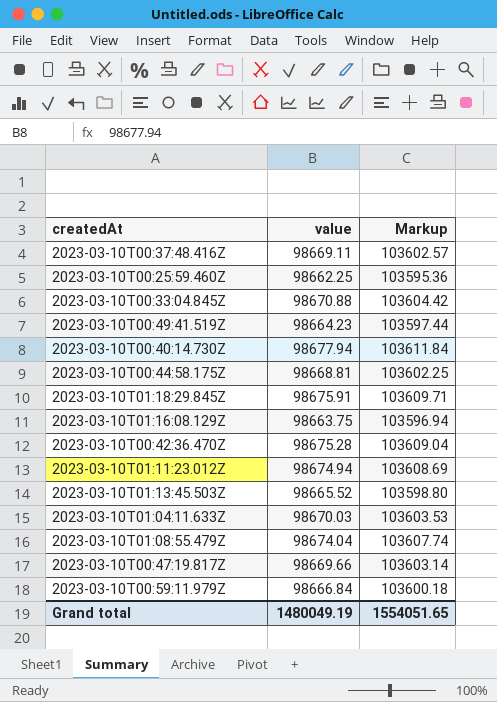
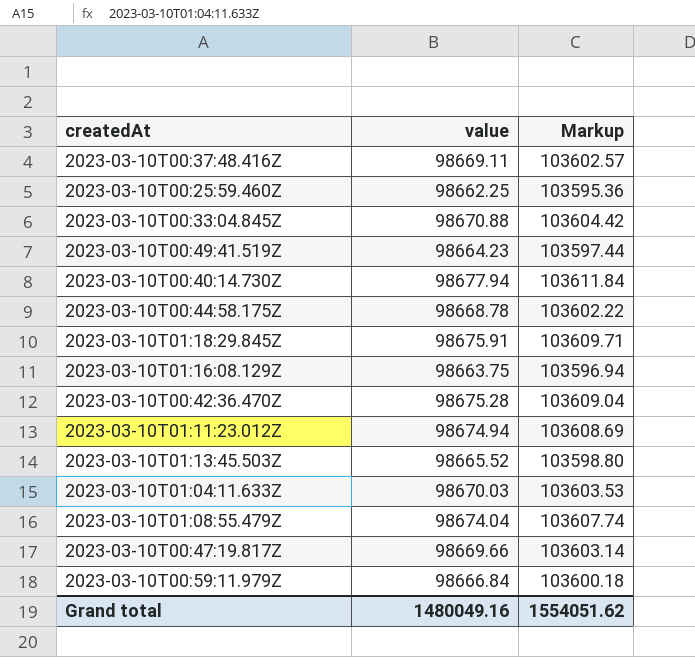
2023-03-10T00:44:58.175Z | value: 98668.81 -> 98668.78
2023-03-10T00:44:58.175Z | Markup: 103602.25 -> 103602.22
Grand total | value: 1480049.19 -> 1480049.16
Grand total | Markup: 1554051.65 -> 1554051.62

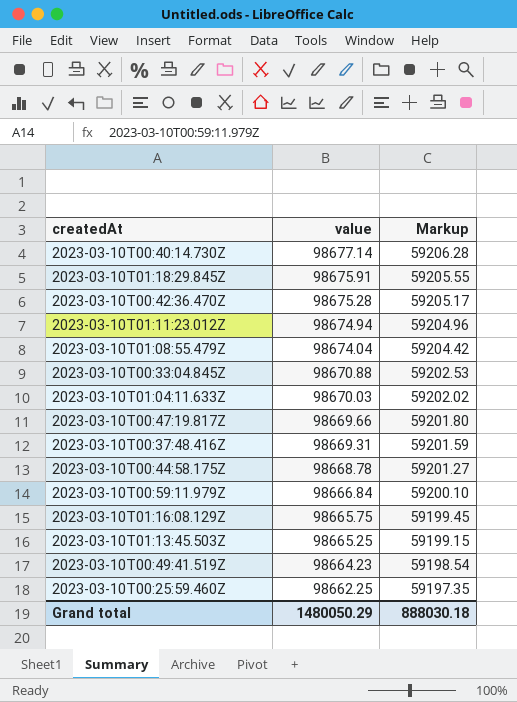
row order: none -> value descending
column Markup | formula: [value] * 1.05 -> [value] * 0.6
2023-03-10T00:40:14.730Z | value: 98677.94 -> 98677.14
2023-03-10T00:37:48.416Z | value: 98669.11 -> 98669.31
2023-03-10T01:16:08.129Z | value: 98663.75 -> 98665.75
2023-03-10T01:13:45.503Z | value: 98665.52 -> 98665.25
Grand total | value: 1480049.16 -> 1480050.29
Grand total | Markup: 1554051.62 -> 888030.18

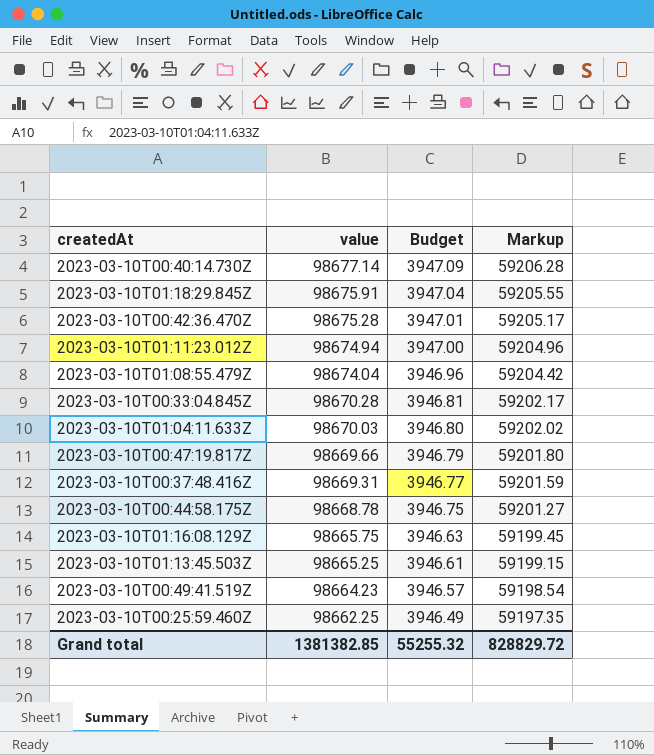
column Budget | formula: none -> [value] * 0.04
row 2023-03-10T00:59:11.979Z: 98666.84 | 59200.10 -> none
2023-03-10T00:33:04.845Z | value: 98670.88 -> 98670.28
2023-03-10T00:33:04.845Z | Markup: 59202.53 -> 59202.17
Grand total | value: 1480050.29 -> 1381382.85
Grand total | Markup: 888030.18 -> 828829.72

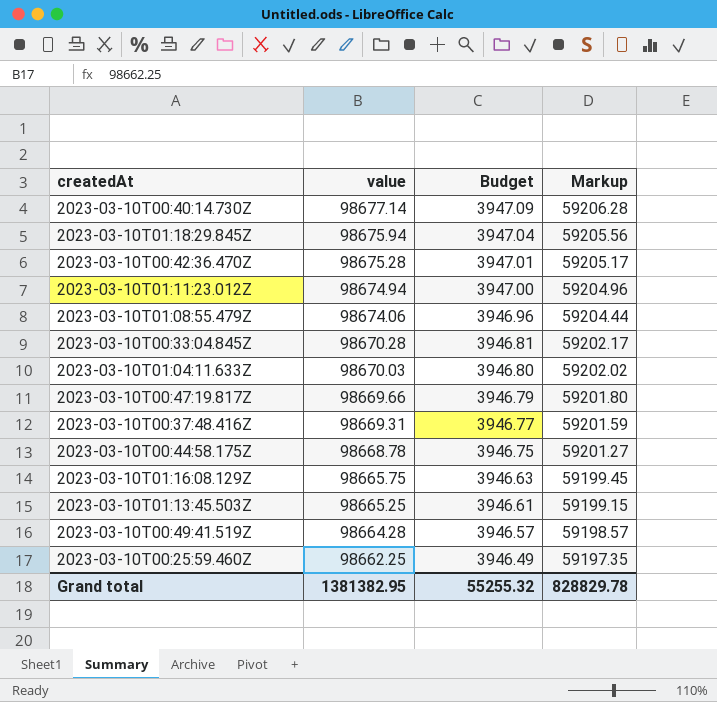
2023-03-10T01:18:29.845Z | value: 98675.91 -> 98675.94
2023-03-10T01:18:29.845Z | Markup: 59205.55 -> 59205.56
2023-03-10T01:08:55.479Z | value: 98674.04 -> 98674.06
2023-03-10T01:08:55.479Z | Markup: 59204.42 -> 59204.44
2023-03-10T00:49:41.519Z | value: 98664.23 -> 98664.28
2023-03-10T00:49:41.519Z | Markup: 59198.54 -> 59198.57
Grand total | value: 1381382.85 -> 1381382.95
Grand total | Markup: 828829.72 -> 828829.78

